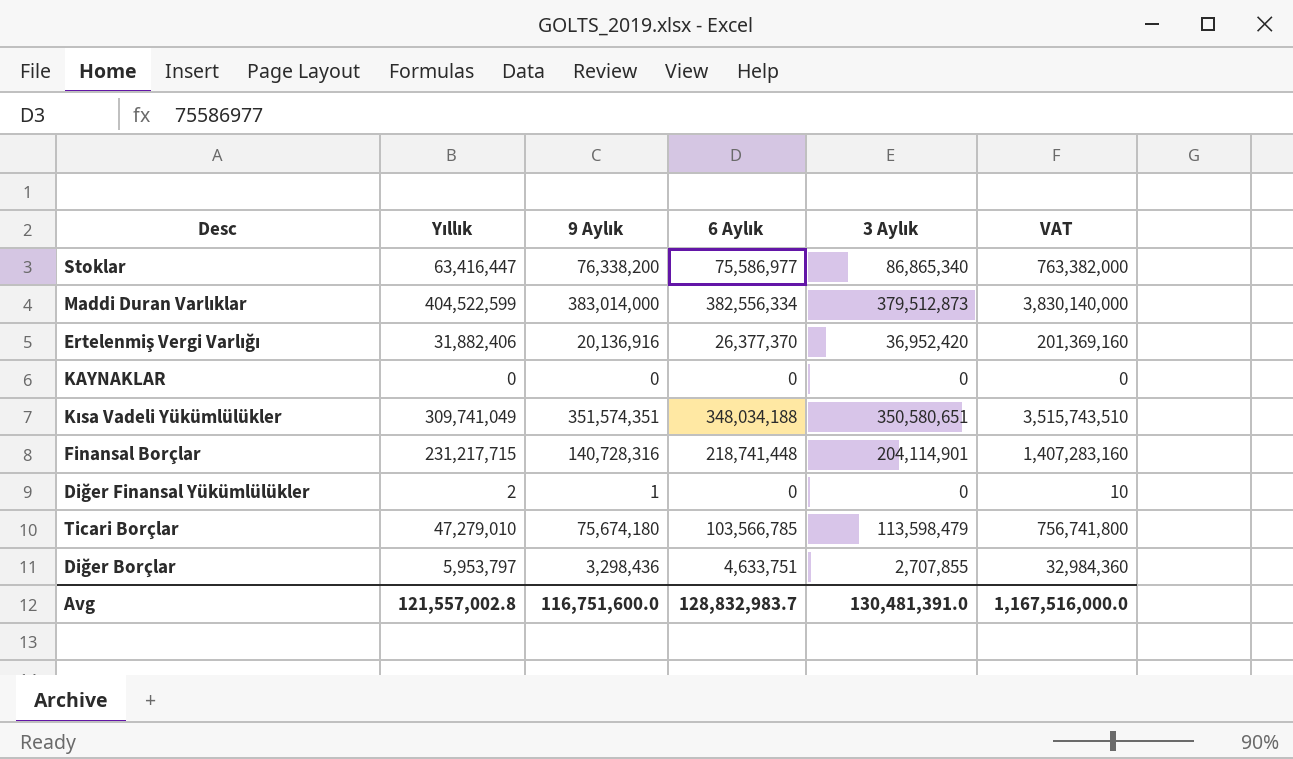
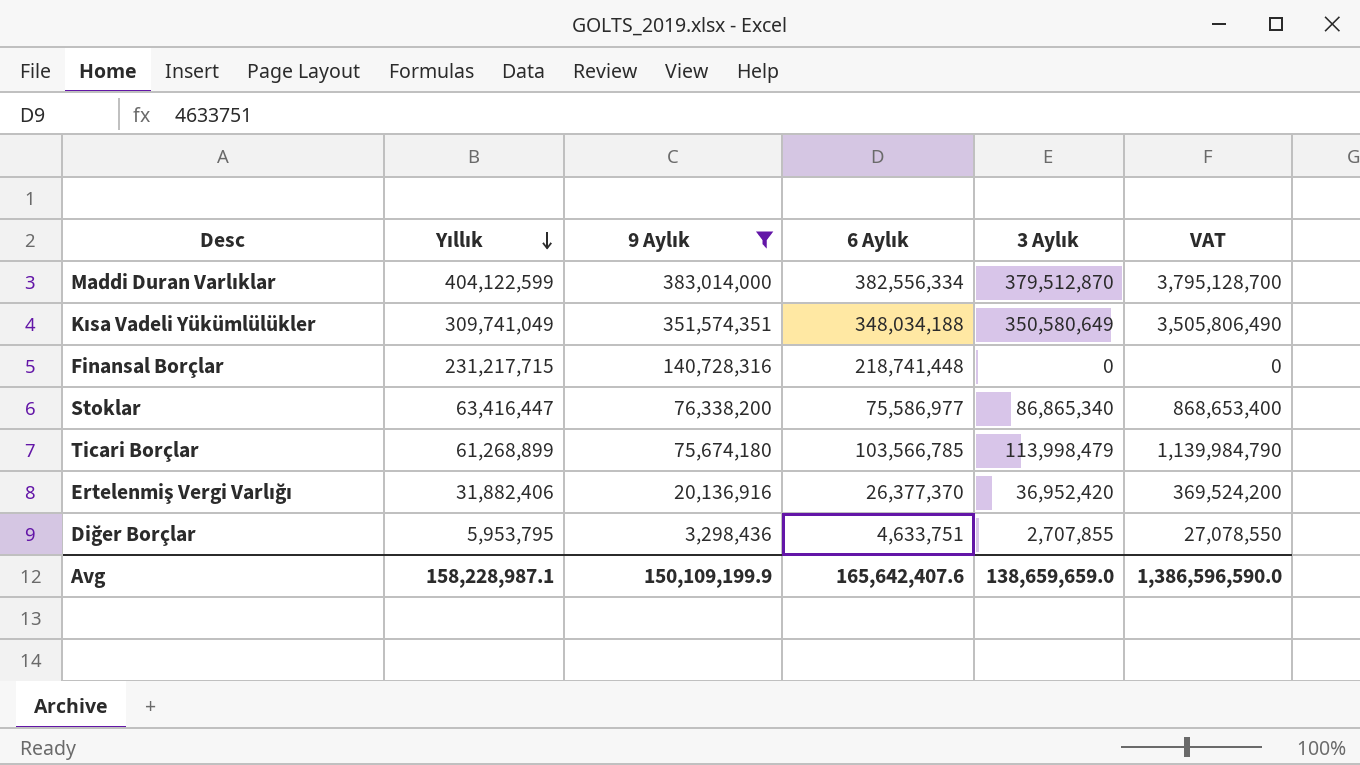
filter: none -> 9 Aylık >= 3,298,436
row order: none -> Yıllık descending
column VAT | formula: [9 Aylık] * 10 -> [3 Aylık] * 10
Maddi Duran Varlıklar | Yıllık: 404,522,599 -> 404,122,599
Maddi Duran Varlıklar | 3 Aylık: 379,512,873 -> 379,512,870
Kısa Vadeli Yükümlülükler | 3 Aylık: 350,580,651 -> 350,580,649
Finansal Borçlar | 3 Aylık: 204,114,901 -> 0
Ticari Borçlar | Yıllık: 47,279,010 -> 61,268,899
Ticari Borçlar | 3 Aylık: 113,598,479 -> 113,998,479
Diğer Borçlar | Yıllık: 5,953,797 -> 5,953,795
Avg | Yıllık: 121,557,002.8 -> 158,228,987.1
Avg | 9 Aylık: 116,751,600.0 -> 150,109,199.9
Avg | 6 Aylık: 128,832,983.7 -> 165,642,407.6
Avg | 3 Aylık: 130,481,391.0 -> 138,659,659.0
Avg | VAT: 1,167,516,000.0 -> 1,386,596,590.0

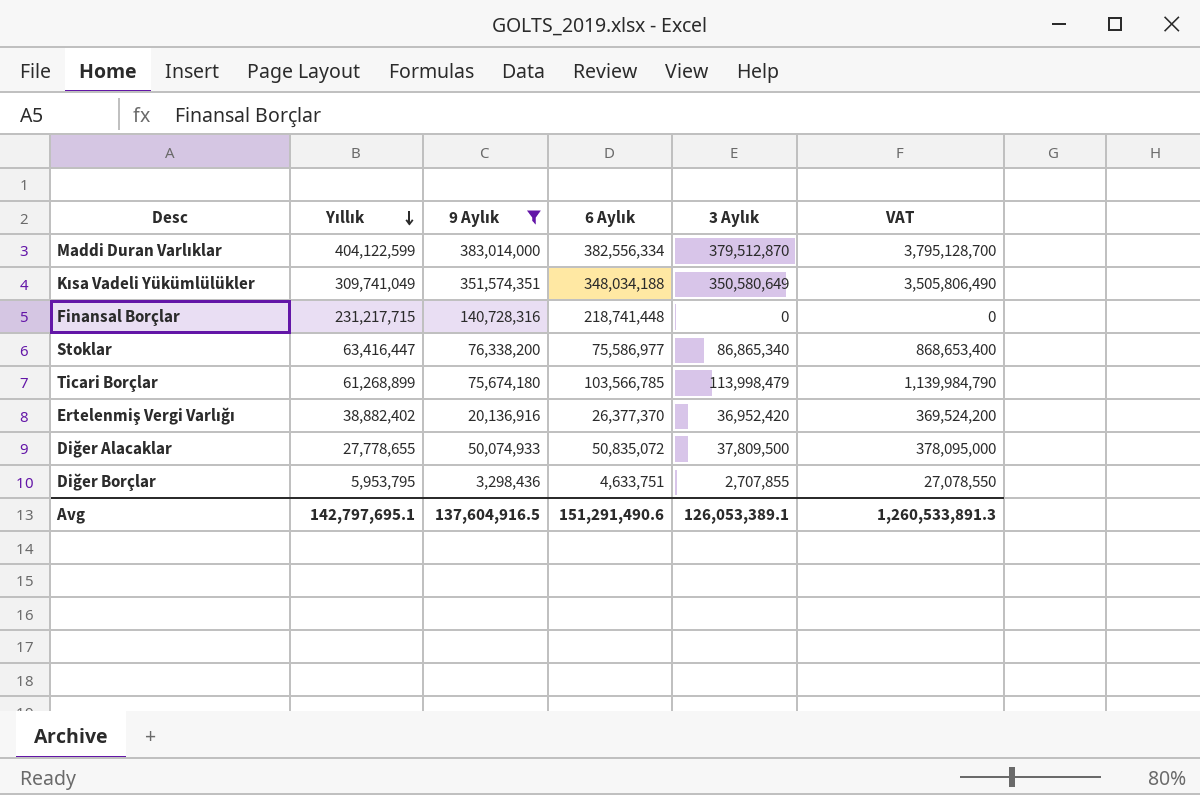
Ertelenmiş Vergi Varlığı | Yıllık: 31,882,406 -> 38,882,402
row Diğer Alacaklar: none -> 27,778,655 | 50,074,933 | 50,835,072 | 37,809,500 | 378,095,000
Avg | Yıllık: 158,228,987.1 -> 142,797,695.1
Avg | 9 Aylık: 150,109,199.9 -> 137,604,916.5
Avg | 6 Aylık: 165,642,407.6 -> 151,291,490.6
Avg | 3 Aylık: 138,659,659.0 -> 126,053,389.1
Avg | VAT: 1,386,596,590.0 -> 1,260,533,891.3

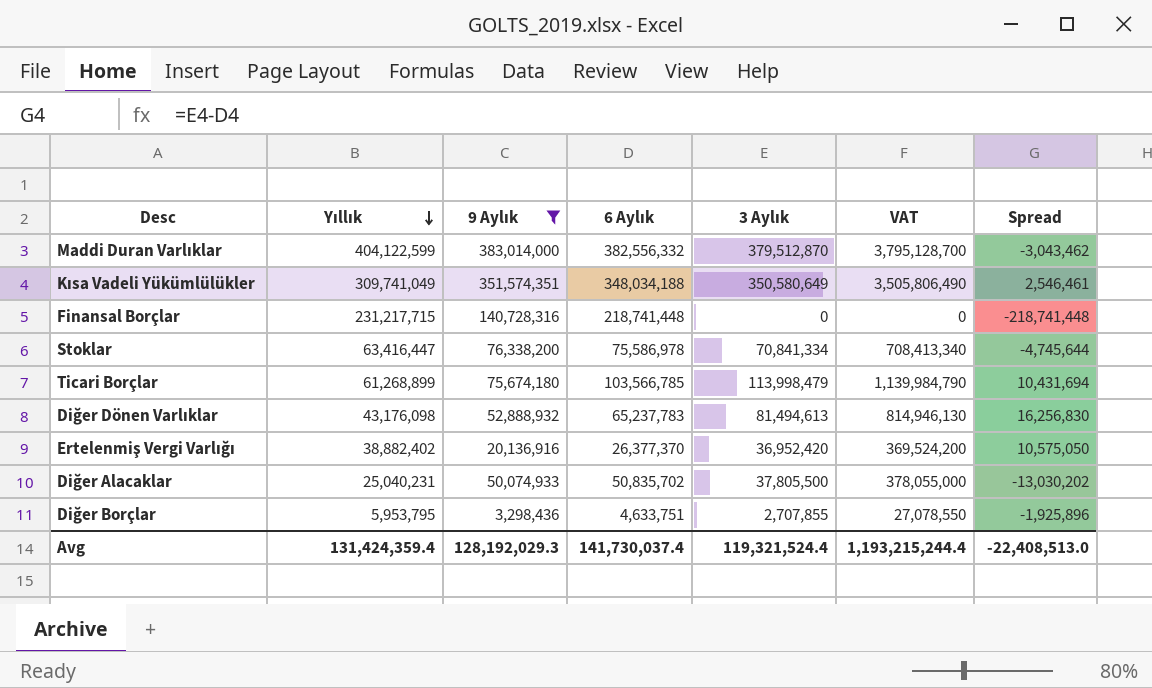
column Spread | formula: none -> [3 Aylık] - [6 Aylık]
Maddi Duran Varlıklar | 6 Aylık: 382,556,334 -> 382,556,332
Stoklar | 6 Aylık: 75,586,977 -> 75,586,978
Stoklar | 3 Aylık: 86,865,340 -> 70,841,334
Stoklar | VAT: 868,653,400 -> 708,413,340
row Diğer Dönen Varlıklar: none -> 43,176,098 | 52,888,932 | 65,237,783 | 81,494,613 | 814,946,130 | 16,256,830
Diğer Alacaklar | Yıllık: 27,778,655 -> 25,040,231
Diğer Alacaklar | 6 Aylık: 50,835,072 -> 50,835,702
Diğer Alacaklar | 3 Aylık: 37,809,500 -> 37,805,500
Diğer Alacaklar | VAT: 378,095,000 -> 378,055,000
Avg | Yıllık: 142,797,695.1 -> 131,424,359.4
Avg | 9 Aylık: 137,604,916.5 -> 128,192,029.3
Avg | 6 Aylık: 151,291,490.6 -> 141,730,037.4
Avg | 3 Aylık: 126,053,389.1 -> 119,321,524.4
Avg | VAT: 1,260,533,891.3 -> 1,193,215,244.4

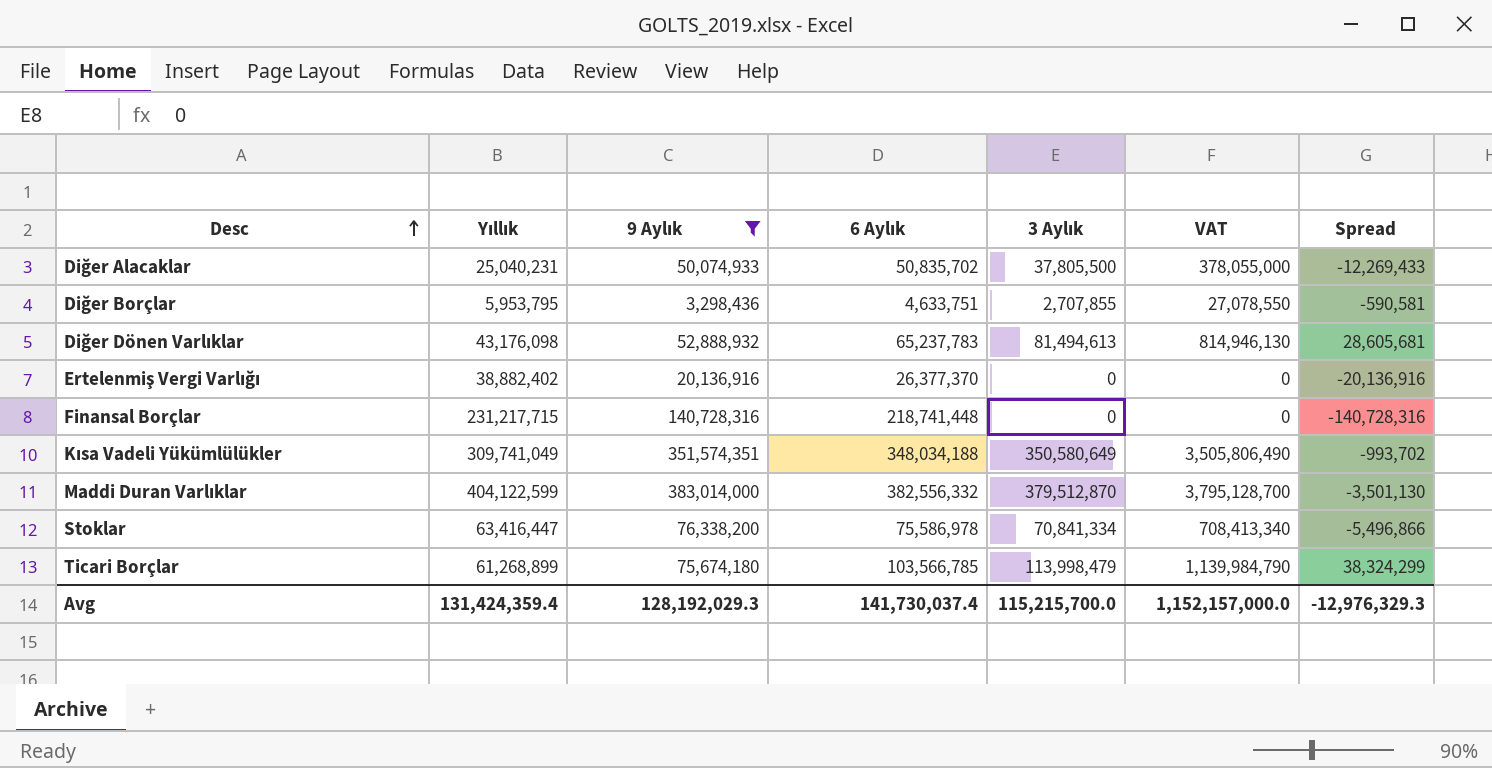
row order: Yıllık descending -> Desc ascending
column Spread | formula: [3 Aylık] - [6 Aylık] -> [3 Aylık] - [9 Aylık]
Ertelenmiş Vergi Varlığı | 3 Aylık: 36,952,420 -> 0
Ertelenmiş Vergi Varlığı | VAT: 369,524,200 -> 0
Avg | 3 Aylık: 119,321,524.4 -> 115,215,700.0
Avg | VAT: 1,193,215,244.4 -> 1,152,157,000.0
Avg | Spread: -22,408,513.0 -> -12,976,329.3

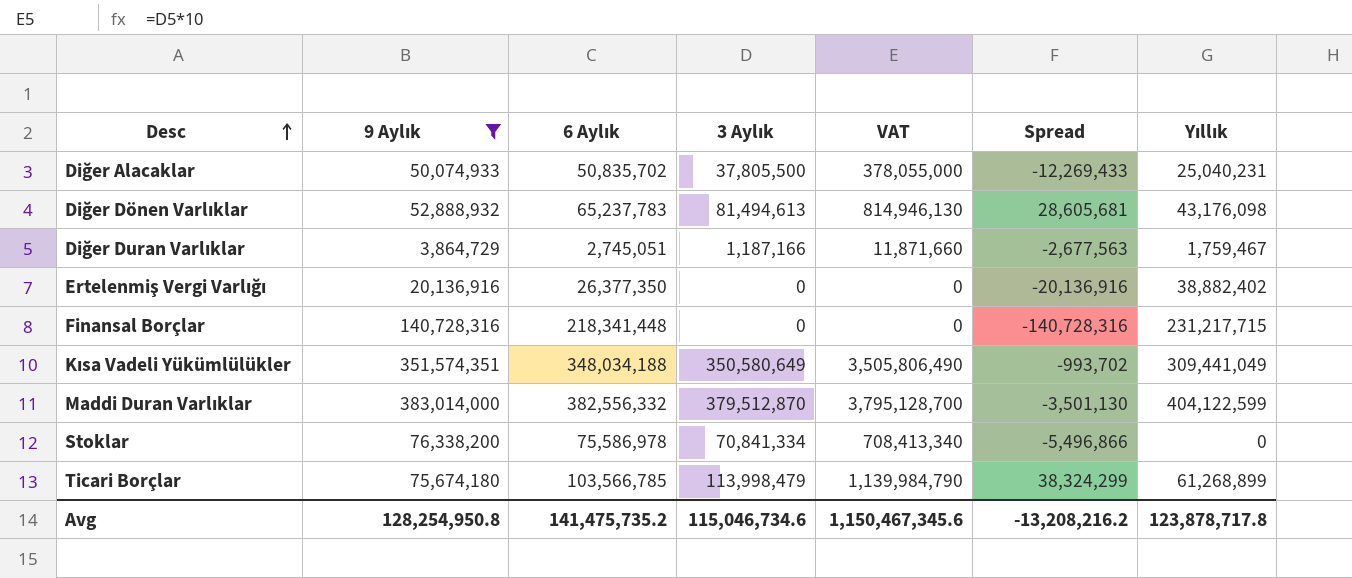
column Yıllık | position: 2 -> 7
row Diğer Borçlar: 5,953,795 | 3,298,436 | 4,633,751 | 2,707,855 | 27,078,550 | -590,581 -> none
row Diğer Duran Varlıklar: none -> 3,864,729 | 2,745,051 | 1,187,166 | 11,871,660 | -2,677,563 | 1,759,467
Ertelenmiş Vergi Varlığı | 6 Aylık: 26,377,370 -> 26,377,350
Finansal Borçlar | 6 Aylık: 218,741,448 -> 218,341,448
Kısa Vadeli Yükümlülükler | Yıllık: 309,741,049 -> 309,441,049
Stoklar | Yıllık: 63,416,447 -> 0
Avg | 9 Aylık: 128,192,029.3 -> 128,254,950.8
Avg | 6 Aylık: 141,730,037.4 -> 141,475,735.2
Avg | 3 Aylık: 115,215,700.0 -> 115,046,734.6
Avg | VAT: 1,152,157,000.0 -> 1,150,467,345.6
Avg | Spread: -12,976,329.3 -> -13,208,216.2
Avg | Yıllık: 131,424,359.4 -> 123,878,717.8

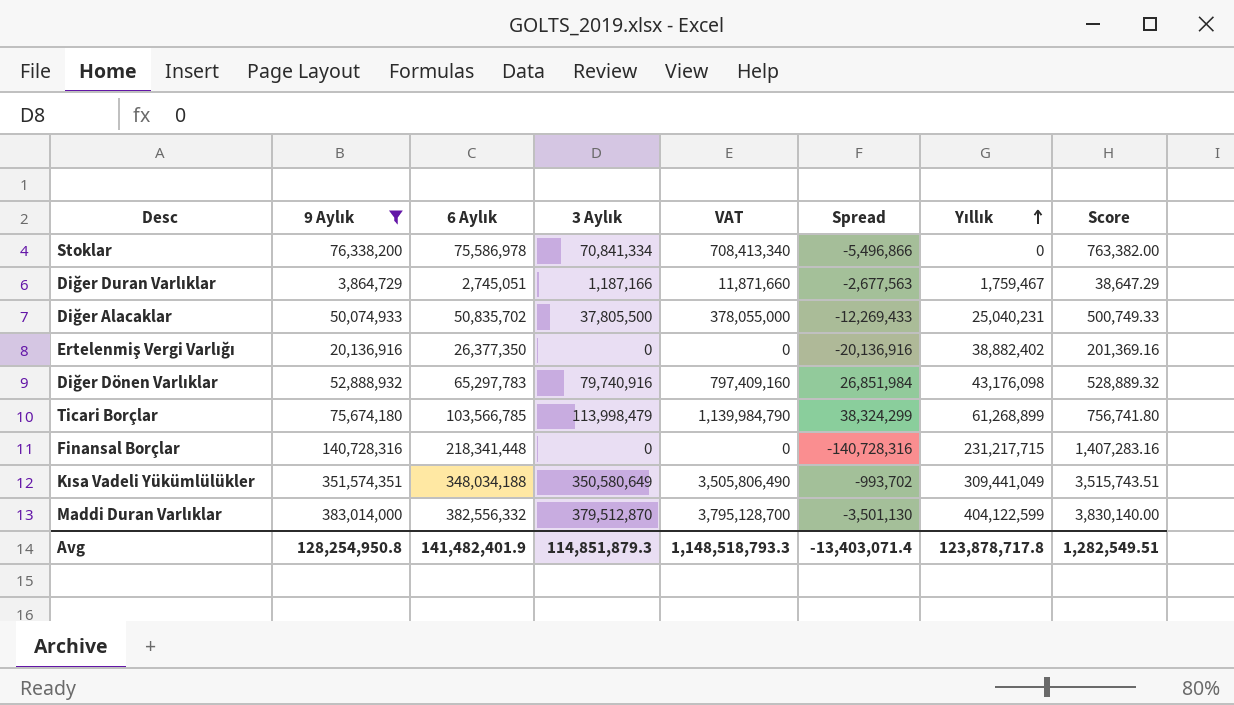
row order: Desc ascending -> Yıllık ascending
column Score | formula: none -> [9 Aylık] * 0.01
Diğer Dönen Varlıklar | 6 Aylık: 65,237,783 -> 65,297,783
Diğer Dönen Varlıklar | 3 Aylık: 81,494,613 -> 79,740,916
Diğer Dönen Varlıklar | VAT: 814,946,130 -> 797,409,160
Diğer Dönen Varlıklar | Spread: 28,605,681 -> 26,851,984
Avg | 6 Aylık: 141,475,735.2 -> 141,482,401.9
Avg | 3 Aylık: 115,046,734.6 -> 114,851,879.3
Avg | VAT: 1,150,467,345.6 -> 1,148,518,793.3
Avg | Spread: -13,208,216.2 -> -13,403,071.4

